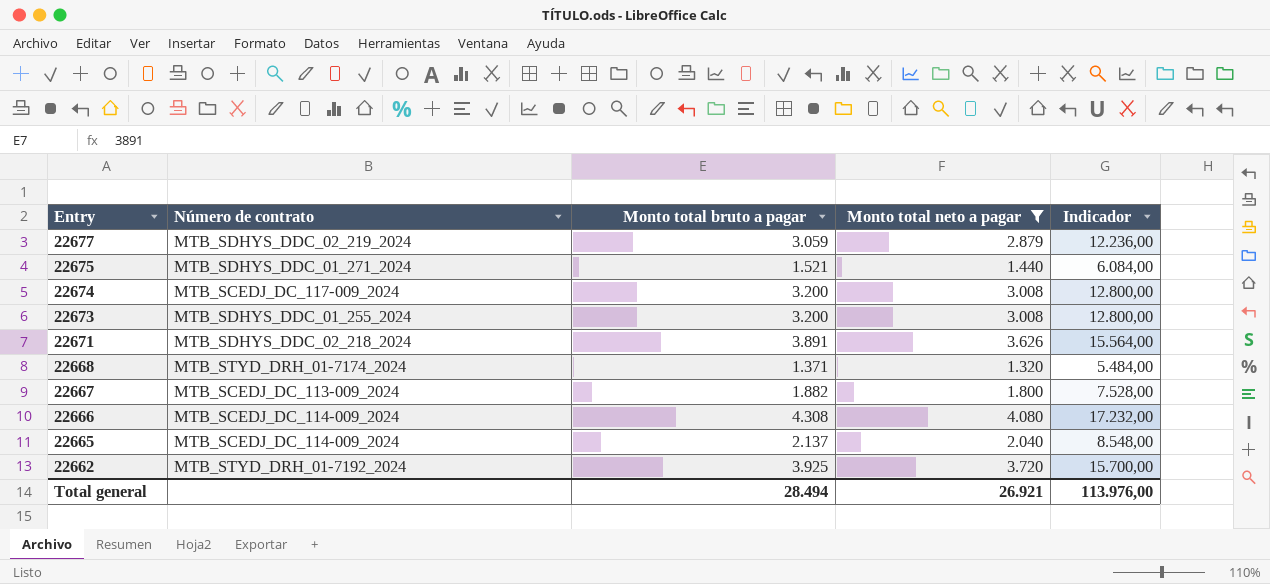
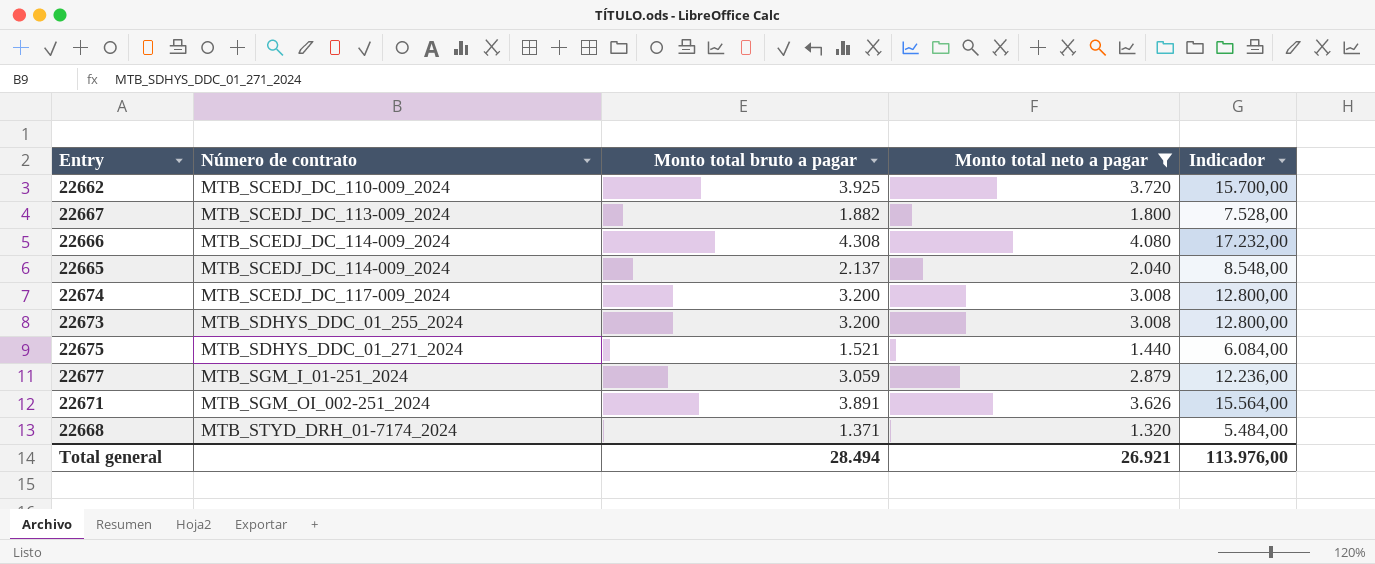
row order: Entry descending -> Número de contrato ascending
22662 | Número de contrato: MTB_STYD_DRH_01-7192_2024 -> MTB_SCEDJ_DC_110-009_2024
22677 | Número de contrato: MTB_SDHYS_DDC_02_219_2024 -> MTB_SGM_I_01-251_2024
22671 | Número de contrato: MTB_SDHYS_DDC_02_218_2024 -> MTB_SGM_OI_002-251_2024

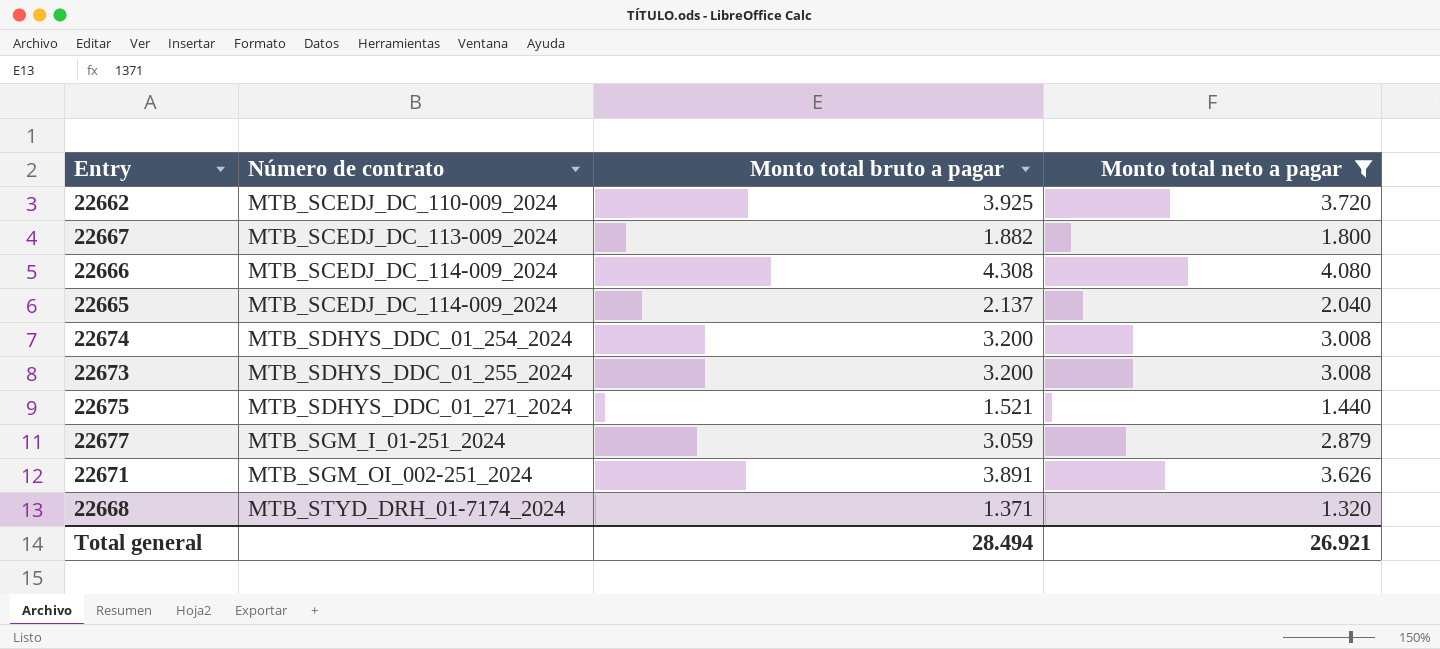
column Indicador | formula: [Monto total bruto a pagar] * 4 -> none
22674 | Número de contrato: MTB_SCEDJ_DC_117-009_2024 -> MTB_SDHYS_DDC_01_254_2024

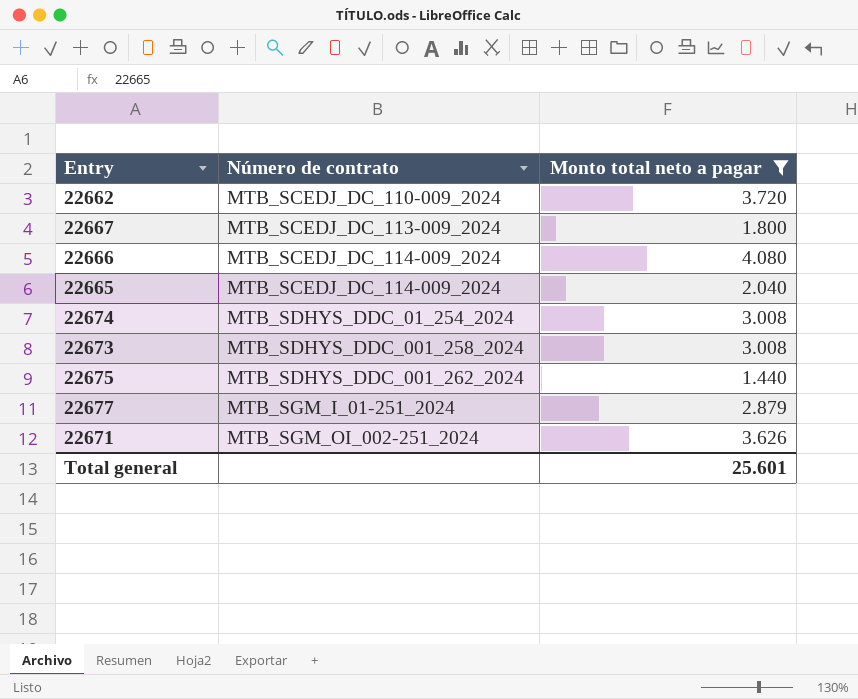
column Monto total bruto a pagar | position: 3 -> none
row 22668: MTB_STYD_DRH_01-7174_2024 | 1.371 | 1.320 -> none
22673 | Número de contrato: MTB_SDHYS_DDC_01_255_2024 -> MTB_SDHYS_DDC_001_258_2024
22675 | Número de contrato: MTB_SDHYS_DDC_01_271_2024 -> MTB_SDHYS_DDC_001_262_2024
Total general | Monto total neto a pagar: 26.921 -> 25.601

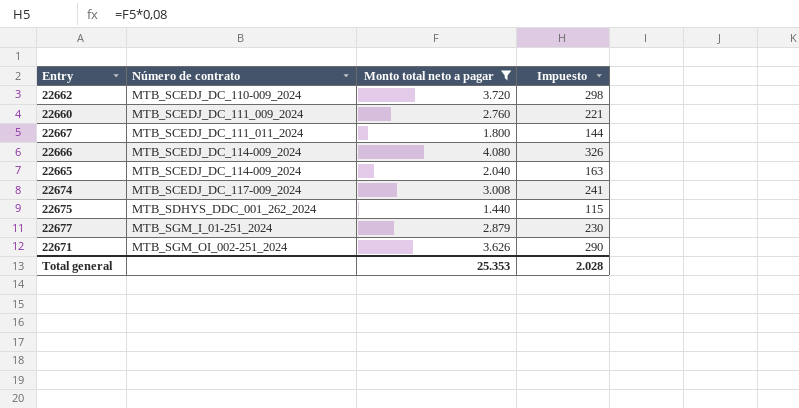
column Impuesto | formula: none -> [Monto total neto a pagar] * 0,08
row 22673: MTB_SDHYS_DDC_001_258_2024 | 3.008 -> none
row 22660: none -> MTB_SCEDJ_DC_111_009_2024 | 2.760 | 221
22667 | Número de contrato: MTB_SCEDJ_DC_113-009_2024 -> MTB_SCEDJ_DC_111_011_2024
22674 | Número de contrato: MTB_SDHYS_DDC_01_254_2024 -> MTB_SCEDJ_DC_117-009_2024
Total general | Monto total neto a pagar: 25.601 -> 25.353

